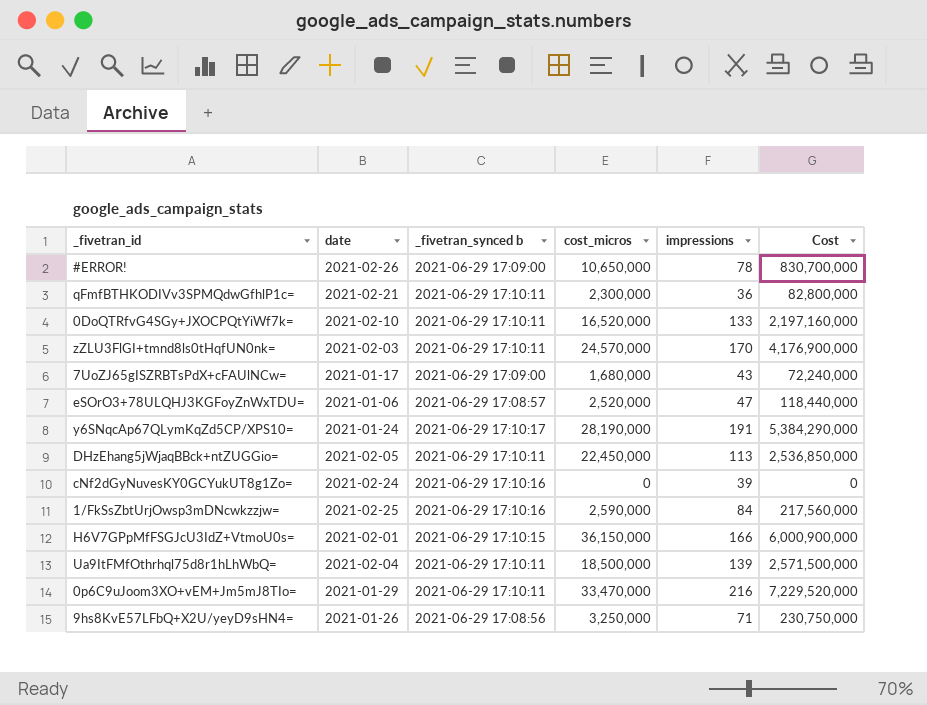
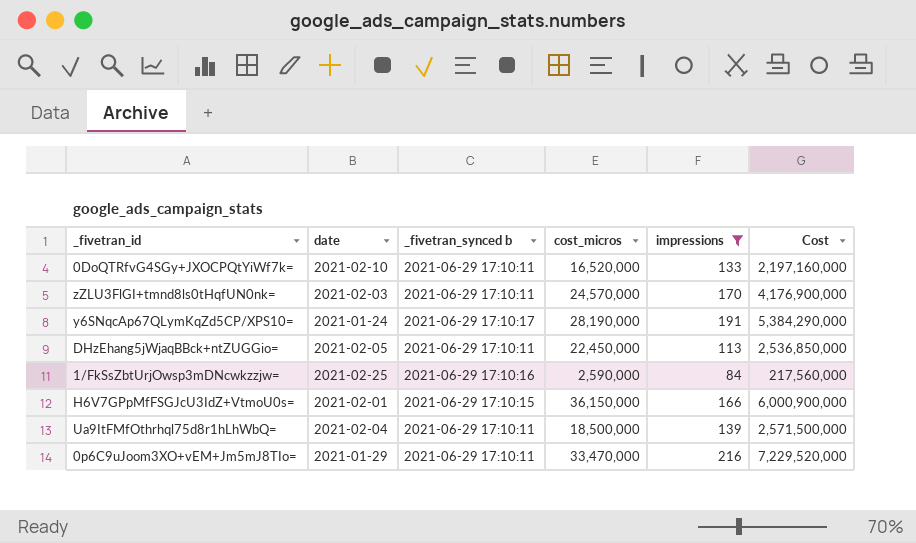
filter: none -> impressions >= 84

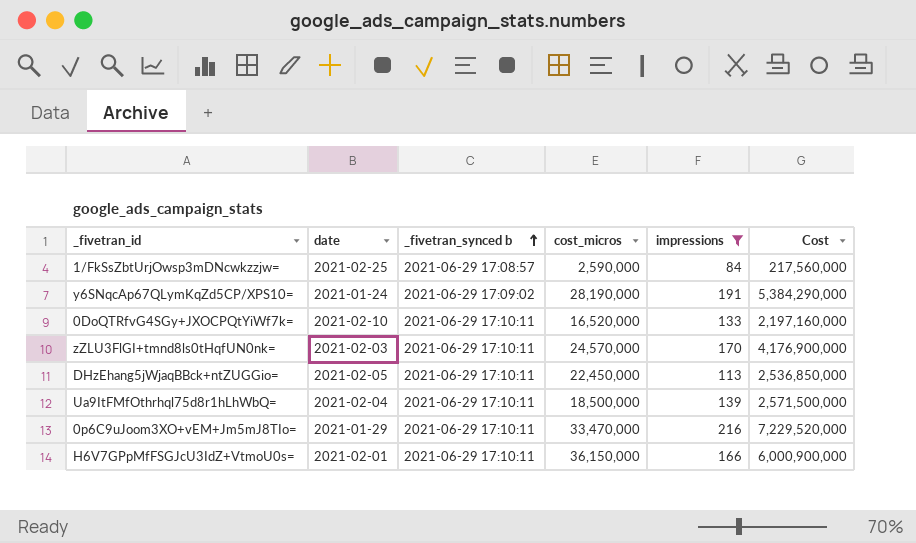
row order: none -> _fivetran_synced b ascending
1/FkSsZbtUrjOwsp3mDNcwkzzjw= | _fivetran_synced b: 2021-06-29 17:10:16 -> 2021-06-29 17:08:57
y6SNqcAp67QLymKqZd5CP/XPS10= | _fivetran_synced b: 2021-06-29 17:10:17 -> 2021-06-29 17:09:02
H6V7GPpMfFSGJcU3IdZ+VtmoU0s= | _fivetran_synced b: 2021-06-29 17:10:15 -> 2021-06-29 17:10:11

